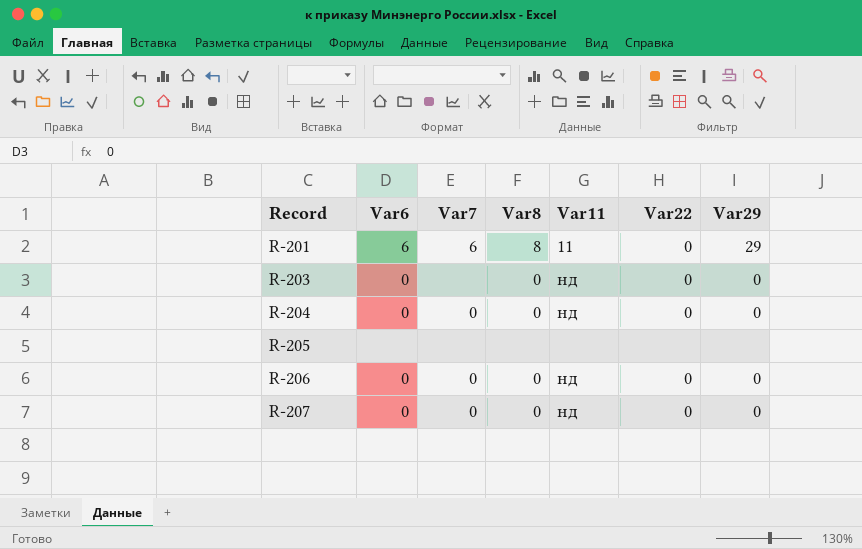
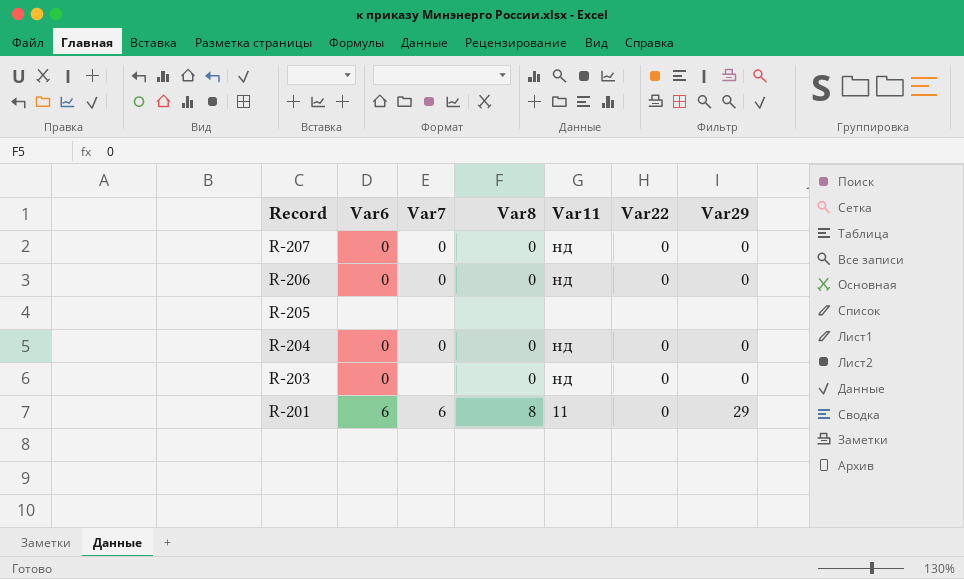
row order: Record ascending -> Record descending

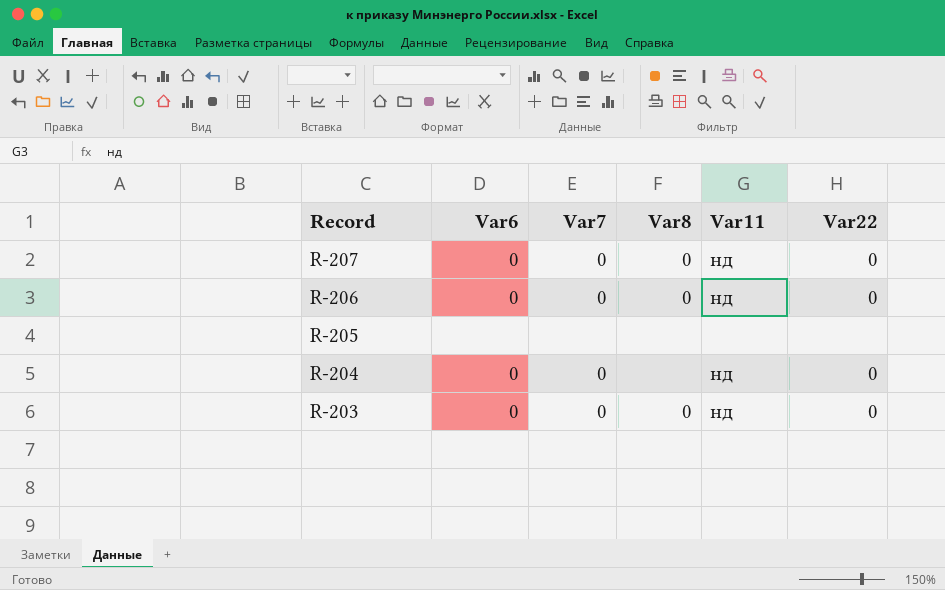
column Var29 | position: 7 -> none
row R-201: 6 | 6 | 8 | 11 | 0 | 29 -> none
R-204 | Var8: 0 -> none
R-203 | Var7: none -> 0

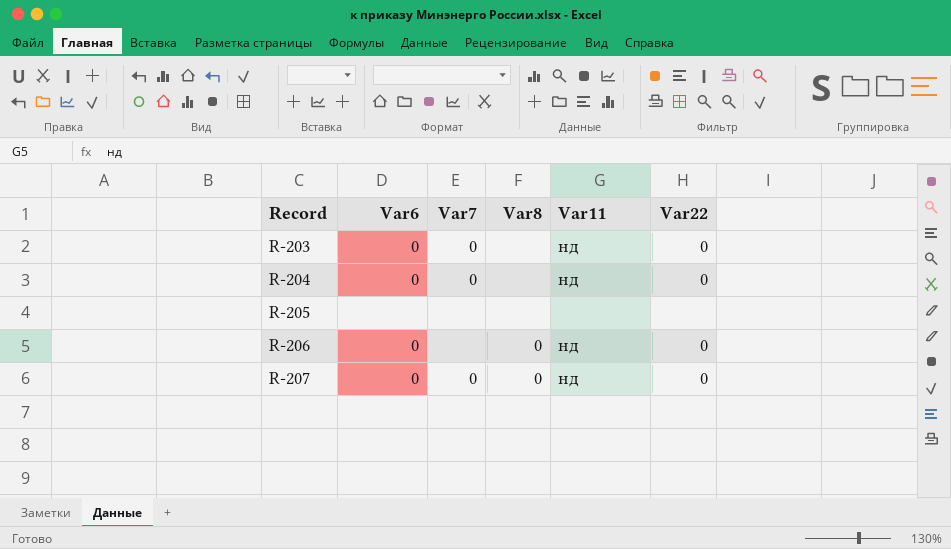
row order: Record descending -> Record ascending
R-203 | Var8: 0 -> none
R-206 | Var7: 0 -> none

